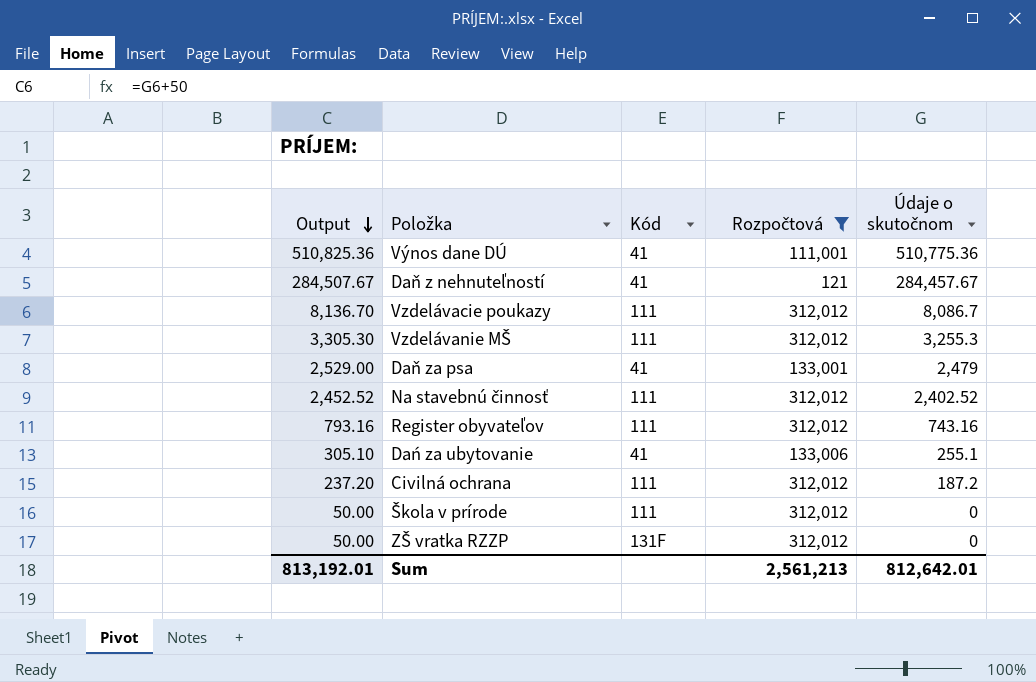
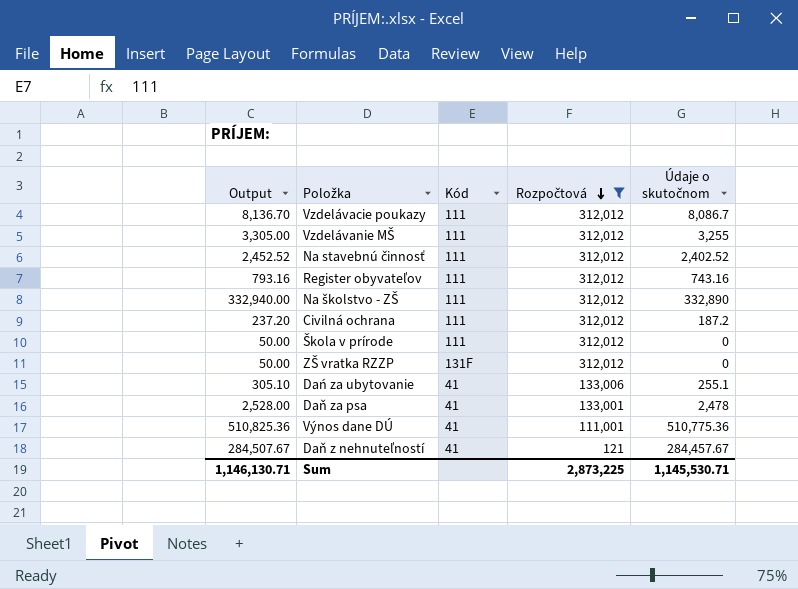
row order: Output descending -> Rozpočtová descending
Vzdelávanie MŠ | Output: 3,305.30 -> 3,305.00
Vzdelávanie MŠ | Údaje o skutočnom: 3,255.3 -> 3,255
row Na školstvo - ZŠ: none -> 332,940.00 | 111 | 312,012 | 332,890
Daň za psa | Output: 2,529.00 -> 2,528.00
Daň za psa | Údaje o skutočnom: 2,479 -> 2,478
Sum | Output: 813,192.01 -> 1,146,130.71
Sum | Rozpočtová: 2,561,213 -> 2,873,225
Sum | Údaje o skutočnom: 812,642.01 -> 1,145,530.71

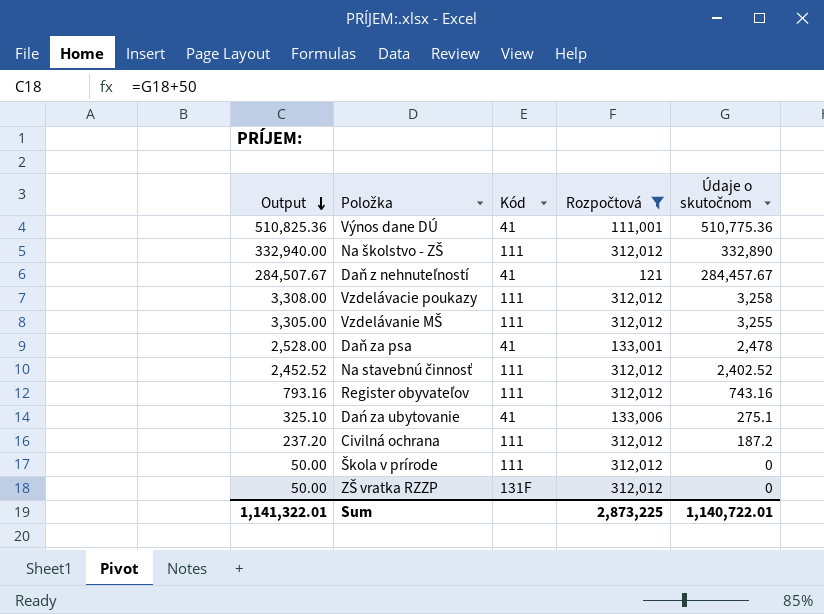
row order: Rozpočtová descending -> Output descending
Vzdelávacie poukazy | Output: 8,136.70 -> 3,308.00
Vzdelávacie poukazy | Údaje o skutočnom: 8,086.7 -> 3,258
Dań za ubytovanie | Output: 305.10 -> 325.10
Dań za ubytovanie | Údaje o skutočnom: 255.1 -> 275.1
Sum | Output: 1,146,130.71 -> 1,141,322.01
Sum | Údaje o skutočnom: 1,145,530.71 -> 1,140,722.01

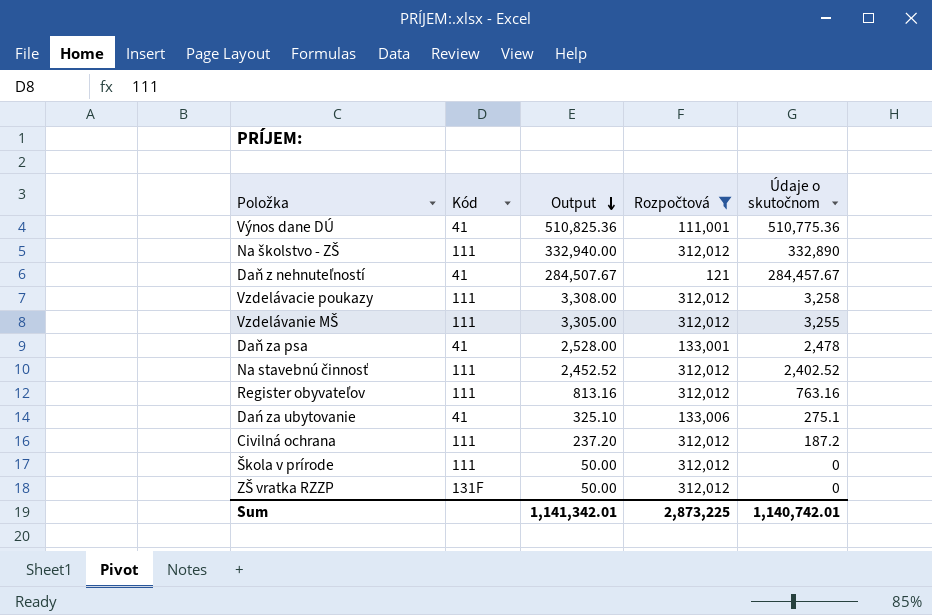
column Output | position: 1 -> 3
Register obyvateľov | Output: 793.16 -> 813.16
Register obyvateľov | Údaje o skutočnom: 743.16 -> 763.16
Sum | Output: 1,141,322.01 -> 1,141,342.01
Sum | Údaje o skutočnom: 1,140,722.01 -> 1,140,742.01

